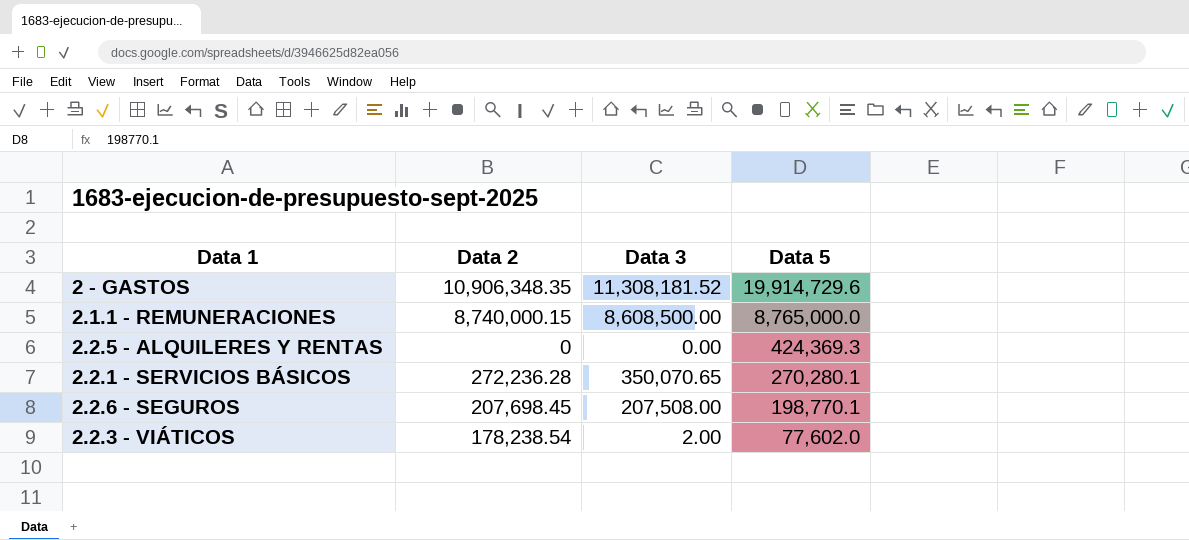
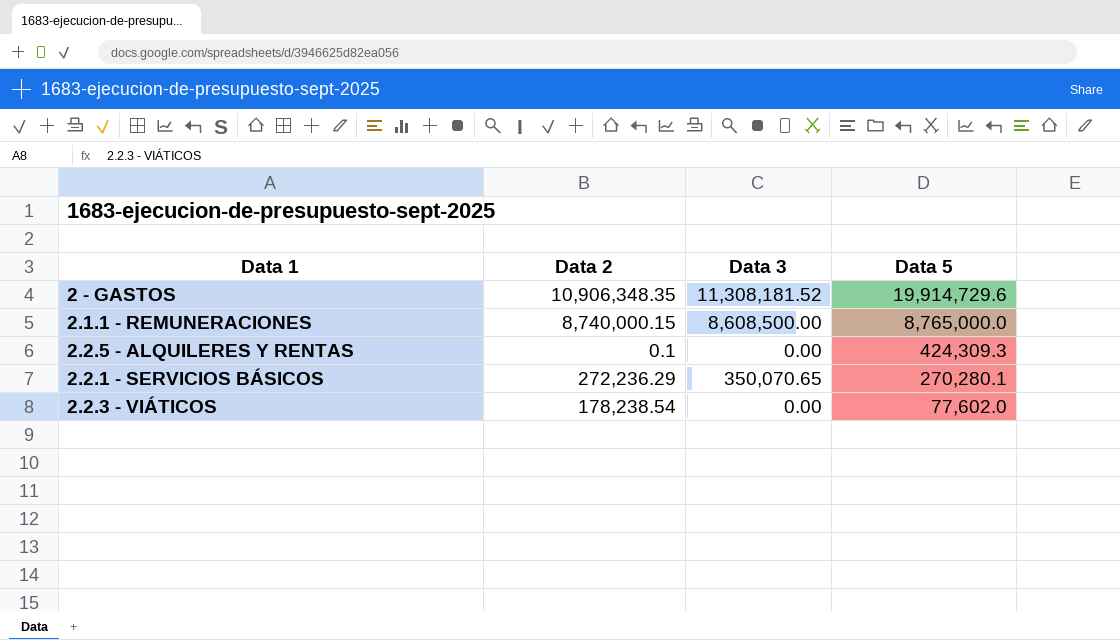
row 2.2.6 - SEGUROS: 207,698.45 | 207,508.00 | 198,770.1 -> none
2.2.5 - ALQUILERES Y RENTAS | Data 2: 0 -> 0.1
2.2.5 - ALQUILERES Y RENTAS | Data 5: 424,369.3 -> 424,309.3
2.2.1 - SERVICIOS BÁSICOS | Data 2: 272,236.28 -> 272,236.29
2.2.3 - VIÁTICOS | Data 3: 2.00 -> 0.00

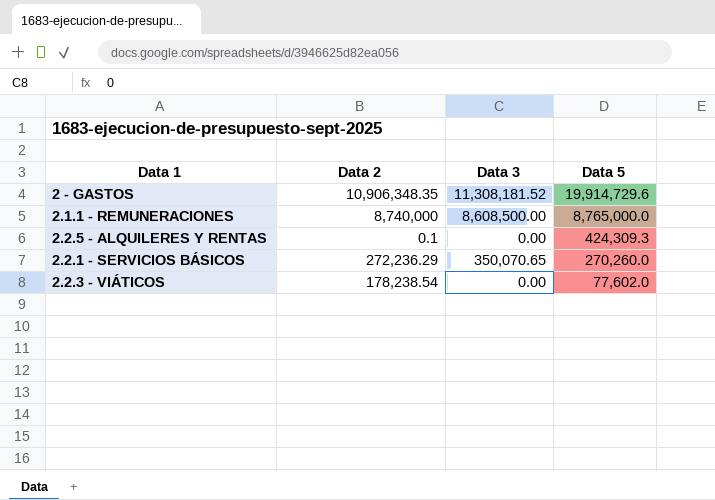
2.1.1 - REMUNERACIONES | Data 2: 8,740,000.15 -> 8,740,000
2.2.1 - SERVICIOS BÁSICOS | Data 5: 270,280.1 -> 270,260.0

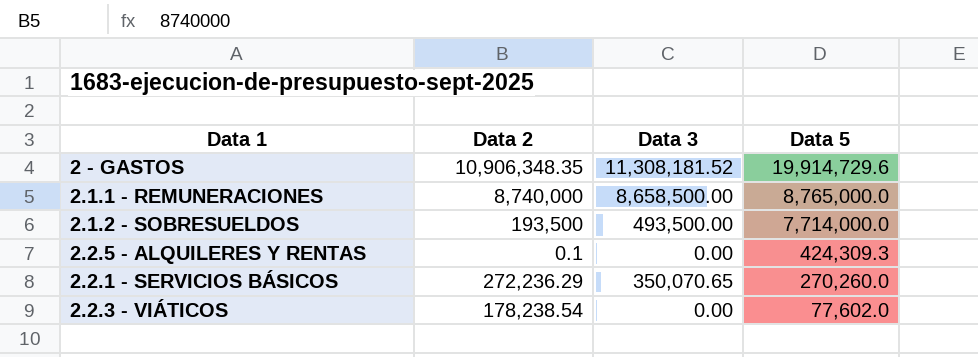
2.1.1 - REMUNERACIONES | Data 3: 8,608,500.00 -> 8,658,500.00
row 2.1.2 - SOBRESUELDOS: none -> 193,500 | 493,500.00 | 7,714,000.0

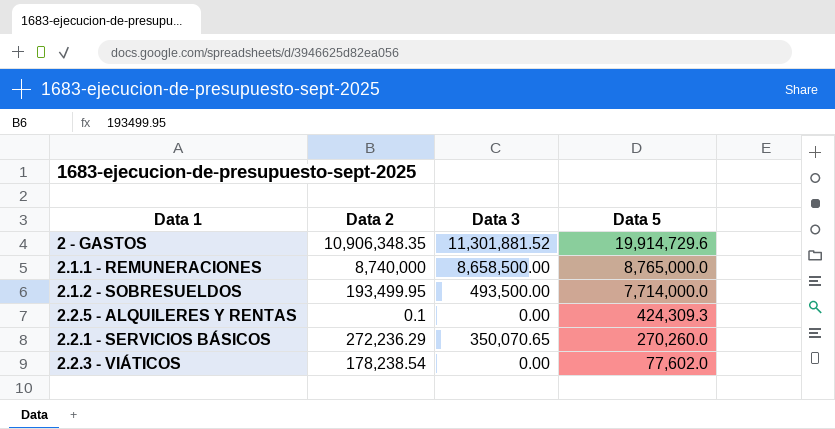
2 - GASTOS | Data 3: 11,308,181.52 -> 11,301,881.52
2.1.2 - SOBRESUELDOS | Data 2: 193,500 -> 193,499.95

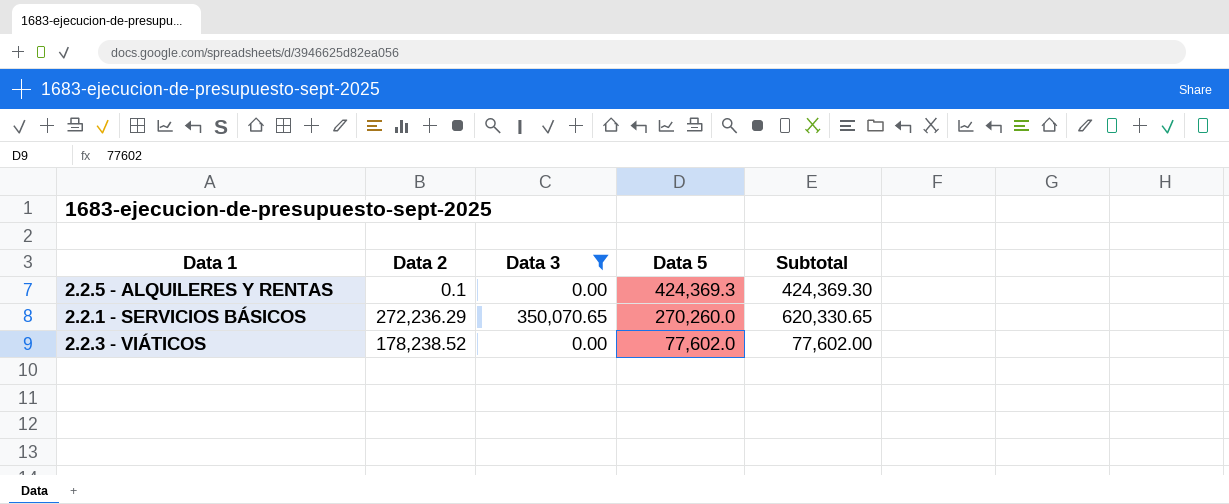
filter: none -> Data 3 <= 350,070.65
column Subtotal | formula: none -> [Data 3] + [Data 5]
2.2.5 - ALQUILERES Y RENTAS | Data 5: 424,309.3 -> 424,369.3
2.2.3 - VIÁTICOS | Data 2: 178,238.54 -> 178,238.52

